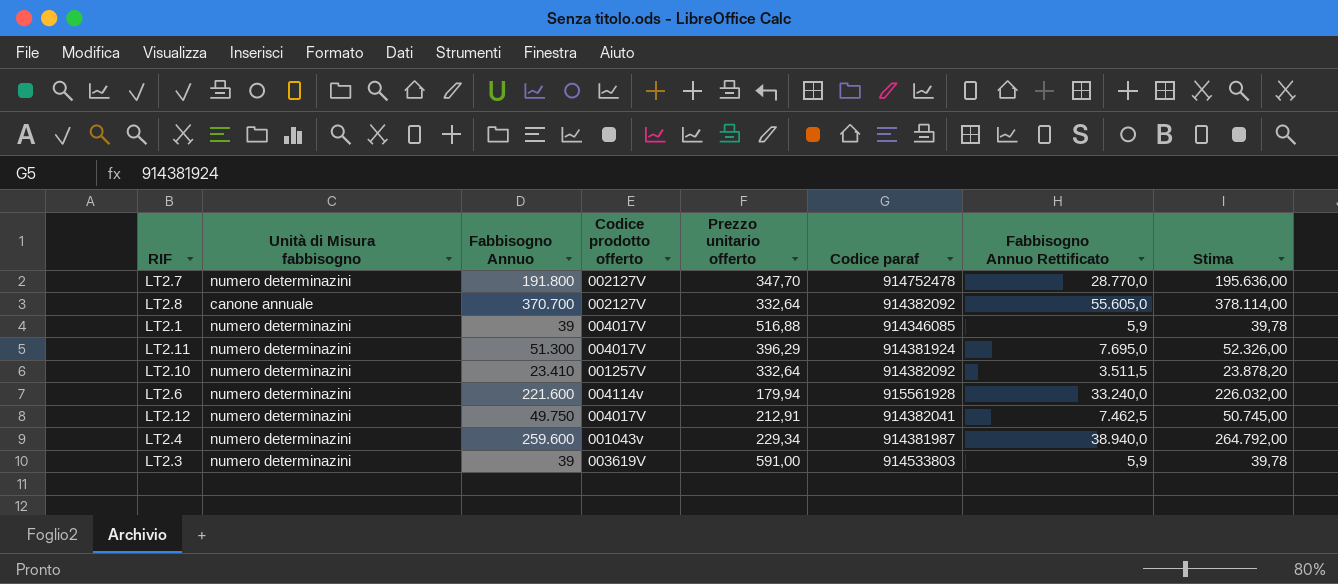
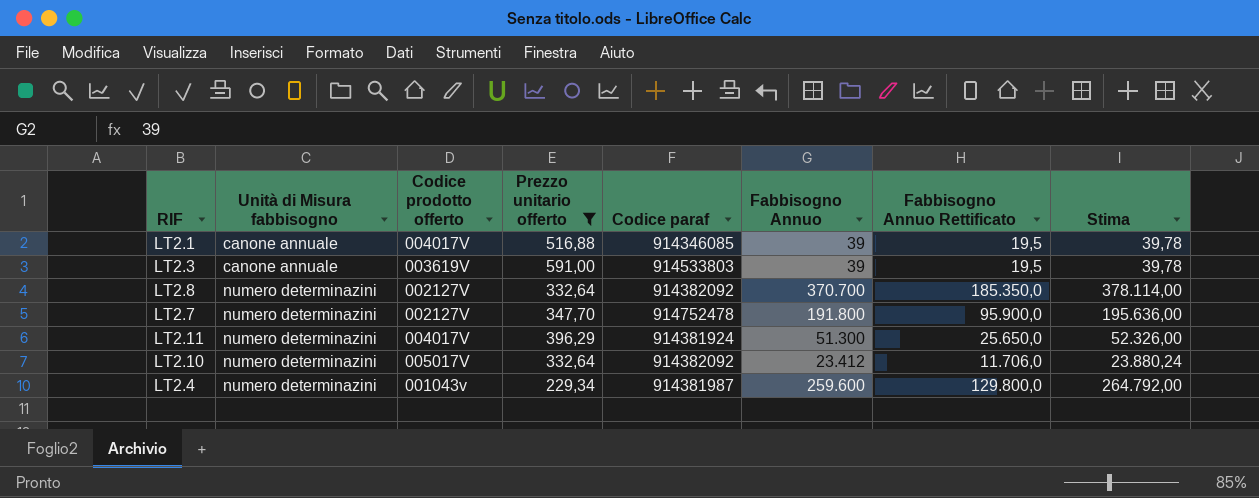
filter: none -> Prezzo unitario offerto >= 229,34
row order: none -> Unità di Misura fabbisogno ascending
column Fabbisogno Annuo | position: 3 -> 6
column Fabbisogno Annuo Rettificato | formula: [Fabbisogno Annuo] * 0,15 -> [Fabbisogno Annuo] * 0,5
LT2.1 | Unità di Misura fabbisogno: numero determinazini -> canone annuale
LT2.3 | Unità di Misura fabbisogno: numero determinazini -> canone annuale
LT2.8 | Unità di Misura fabbisogno: canone annuale -> numero determinazini
LT2.10 | Codice prodotto offerto: 001257V -> 005017V
LT2.10 | Fabbisogno Annuo: 23.410 -> 23.412
LT2.10 | Stima: 23.878,20 -> 23.880,24

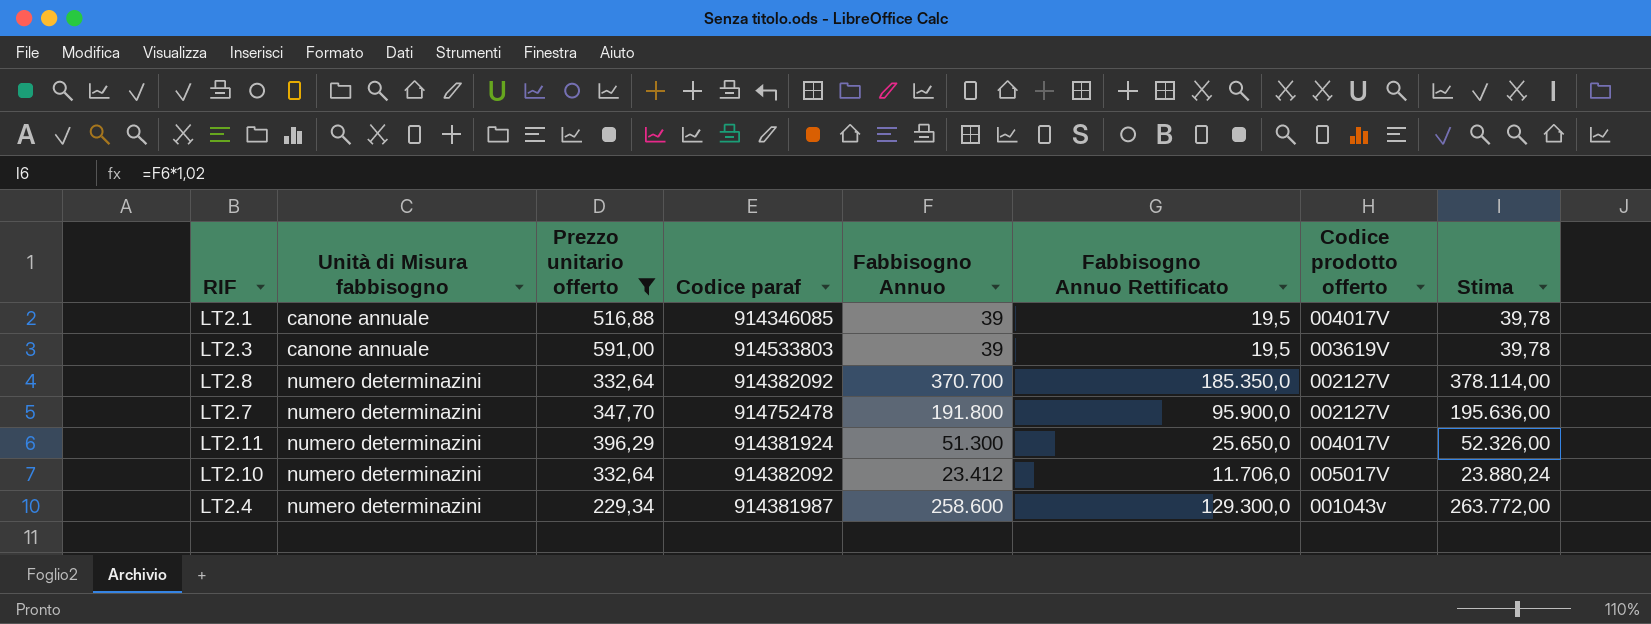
column Codice prodotto offerto | position: 3 -> 7
LT2.4 | Fabbisogno Annuo: 259.600 -> 258.600
LT2.4 | Fabbisogno Annuo Rettificato: 129.800,0 -> 129.300,0
LT2.4 | Stima: 264.792,00 -> 263.772,00

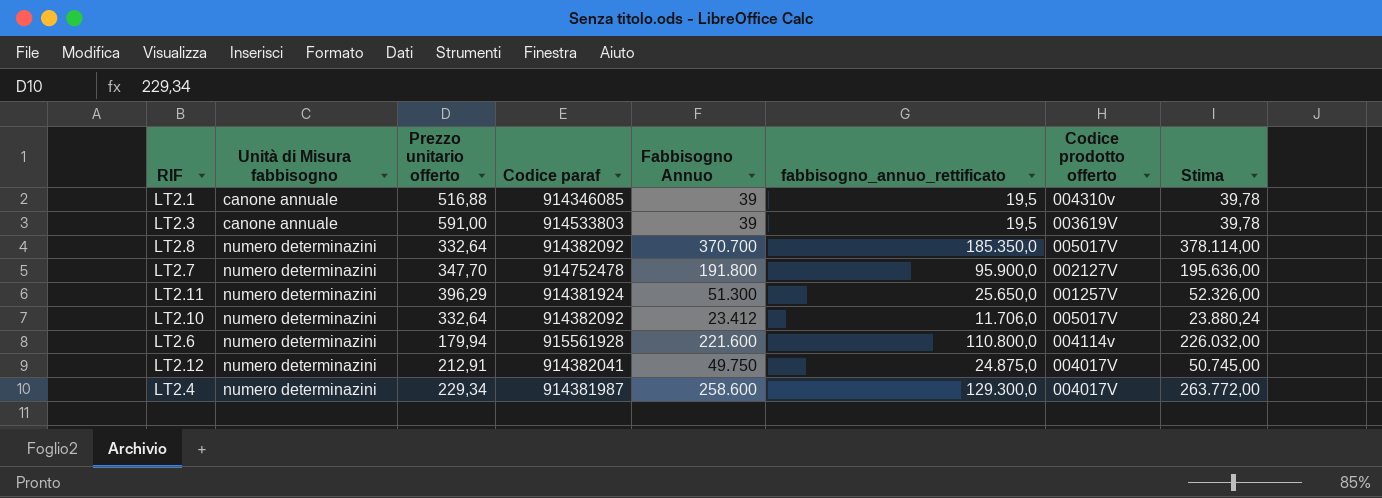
filter: Prezzo unitario offerto >= 229,34 -> none
column name: Fabbisogno Annuo Rettificato -> fabbisogno_annuo_rettificato
LT2.1 | Codice prodotto offerto: 004017V -> 004310v
LT2.8 | Codice prodotto offerto: 002127V -> 005017V
LT2.11 | Codice prodotto offerto: 004017V -> 001257V
LT2.4 | Codice prodotto offerto: 001043v -> 004017V

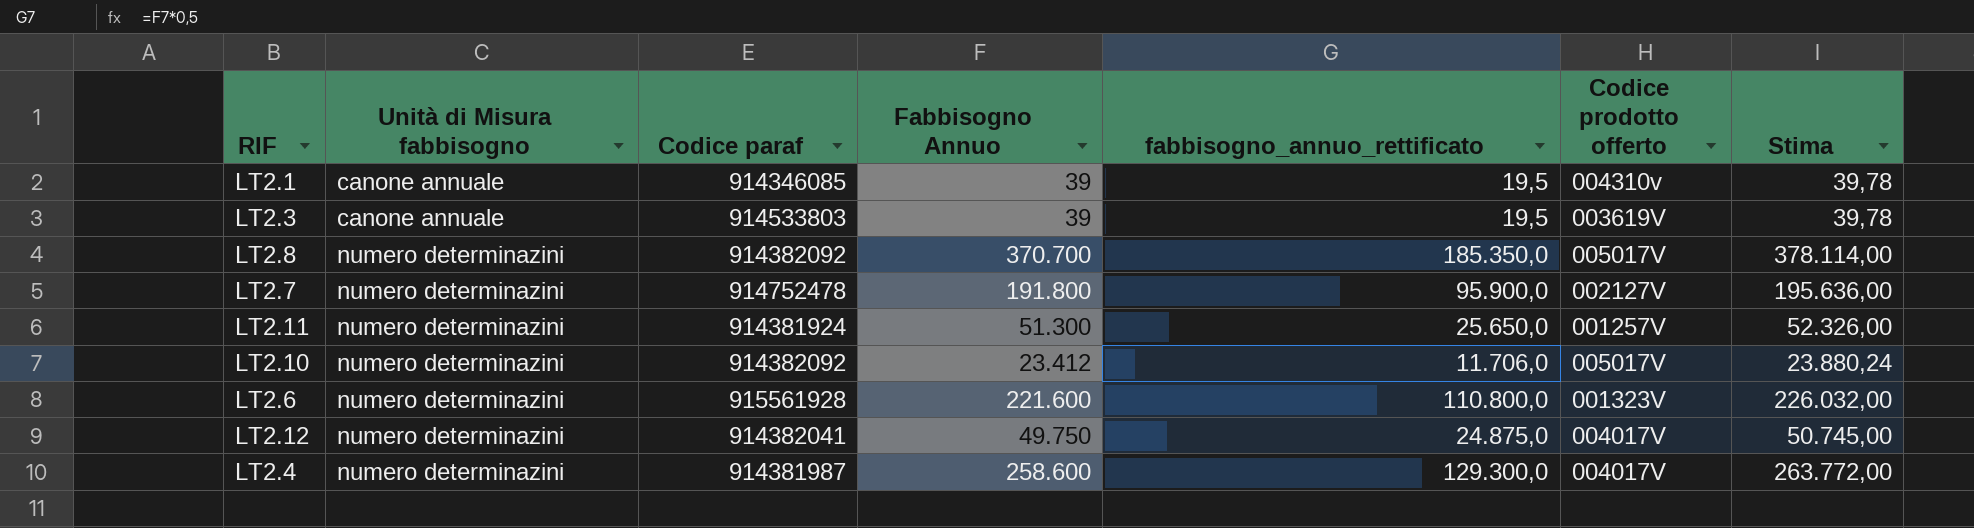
column Prezzo unitario offerto | position: 3 -> none
LT2.6 | Codice prodotto offerto: 004114v -> 001323V

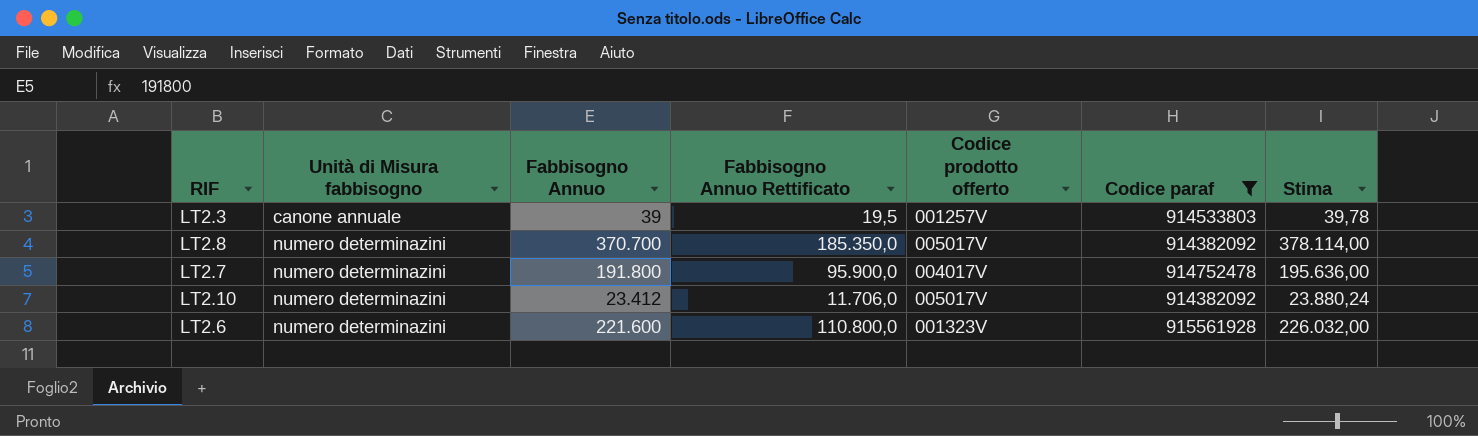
filter: none -> Codice paraf >= 914382092
column name: fabbisogno_annuo_rettificato -> Fabbisogno Annuo Rettificato
column Codice paraf | position: 3 -> 6
LT2.3 | Codice prodotto offerto: 003619V -> 001257V
LT2.7 | Codice prodotto offerto: 002127V -> 004017V

